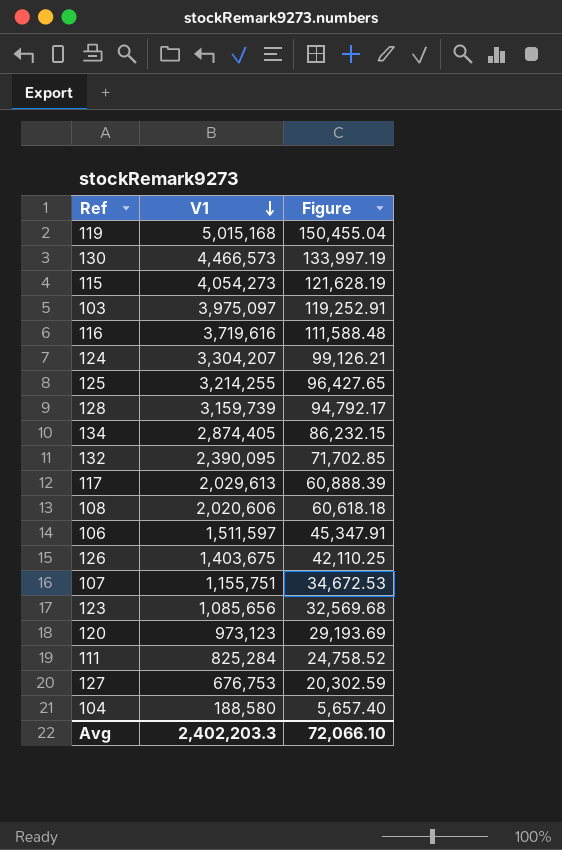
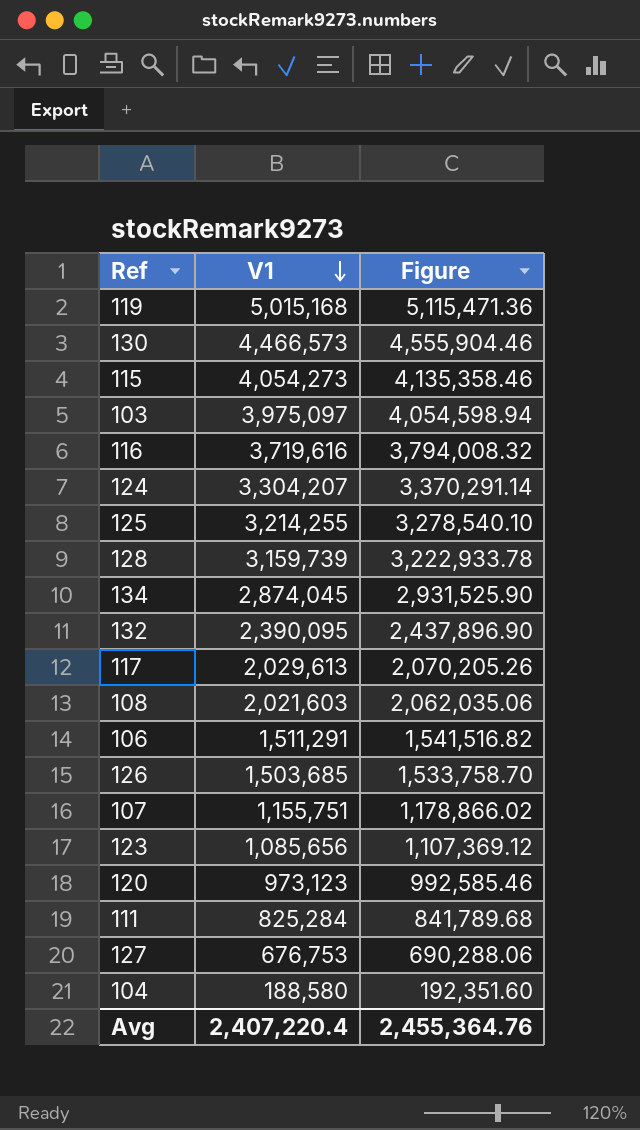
column Figure | formula: [V1] * 0.03 -> [V1] * 1.02
134 | V1: 2,874,405 -> 2,874,045
108 | V1: 2,020,606 -> 2,021,603
106 | V1: 1,511,597 -> 1,511,291
126 | V1: 1,403,675 -> 1,503,685
Avg | V1: 2,402,203.3 -> 2,407,220.4
Avg | Figure: 72,066.10 -> 2,455,364.76

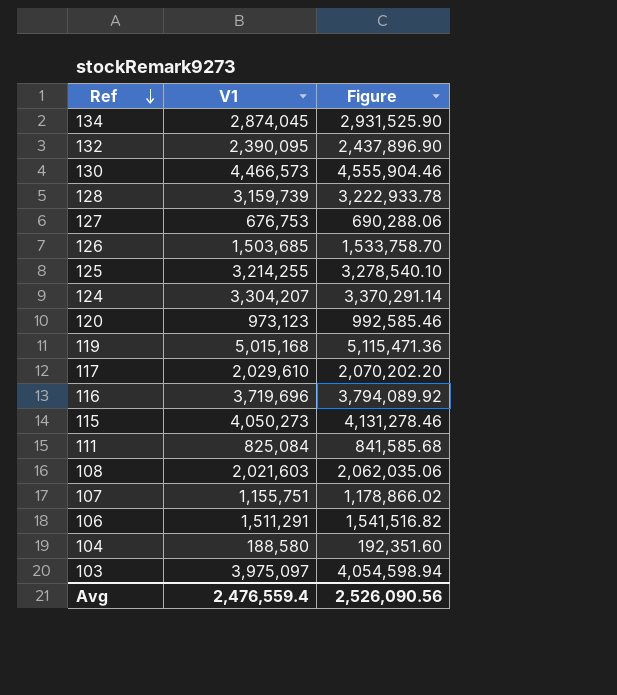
row order: V1 descending -> Ref descending
row 123: 1,085,656 | 1,107,369.12 -> none
117 | V1: 2,029,613 -> 2,029,610
117 | Figure: 2,070,205.26 -> 2,070,202.20
116 | V1: 3,719,616 -> 3,719,696
116 | Figure: 3,794,008.32 -> 3,794,089.92
115 | V1: 4,054,273 -> 4,050,273
115 | Figure: 4,135,358.46 -> 4,131,278.46
111 | V1: 825,284 -> 825,084
111 | Figure: 841,789.68 -> 841,585.68
Avg | V1: 2,407,220.4 -> 2,476,559.4
Avg | Figure: 2,455,364.76 -> 2,526,090.56

